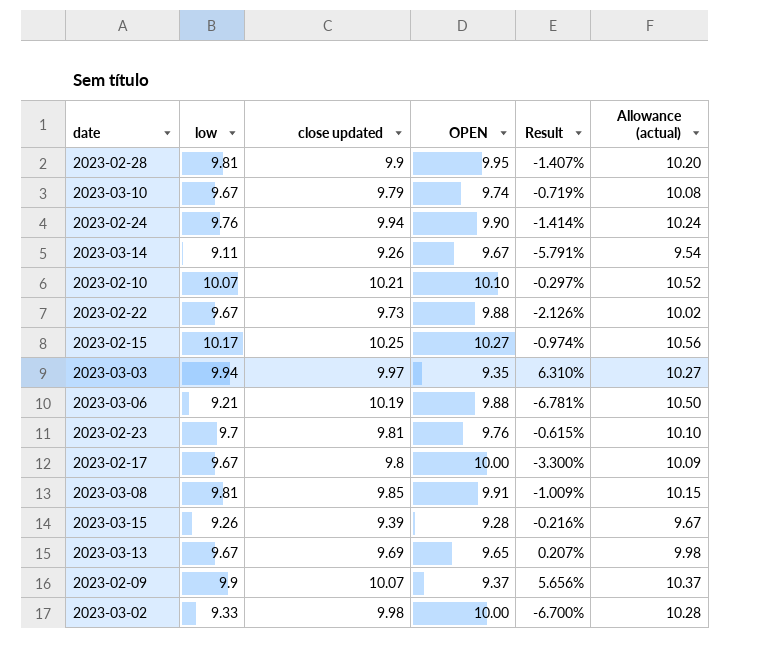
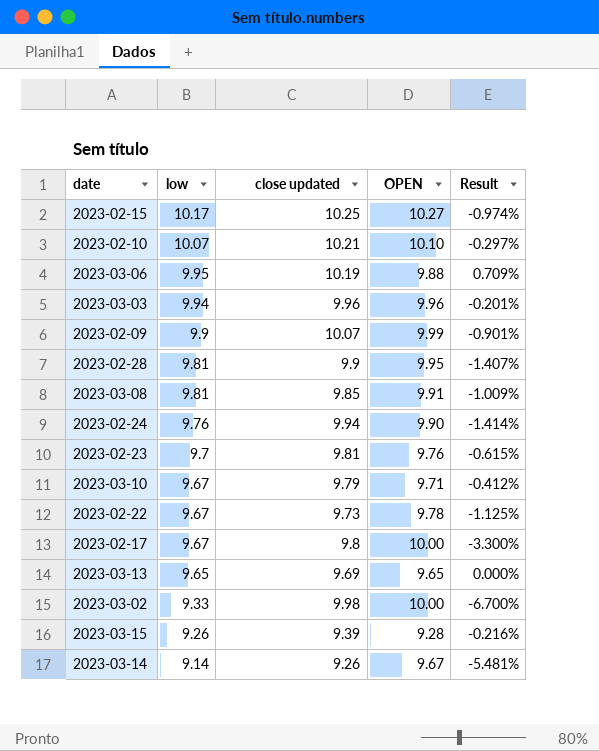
row order: none -> low descending
column Allowance (actual) | formula: [close updated] * 1.03 -> none
2023-03-06 | low: 9.21 -> 9.95
2023-03-06 | Result: -6.781% -> 0.709%
2023-03-03 | close updated: 9.97 -> 9.96
2023-03-03 | OPEN: 9.35 -> 9.96
2023-03-03 | Result: 6.310% -> -0.201%
2023-02-09 | OPEN: 9.37 -> 9.99
2023-02-09 | Result: 5.656% -> -0.901%
2023-03-10 | OPEN: 9.74 -> 9.71
2023-03-10 | Result: -0.719% -> -0.412%
2023-02-22 | OPEN: 9.88 -> 9.78
2023-02-22 | Result: -2.126% -> -1.125%
2023-03-13 | low: 9.67 -> 9.65
2023-03-13 | Result: 0.207% -> 0.000%
2023-03-14 | low: 9.11 -> 9.14
2023-03-14 | Result: -5.791% -> -5.481%

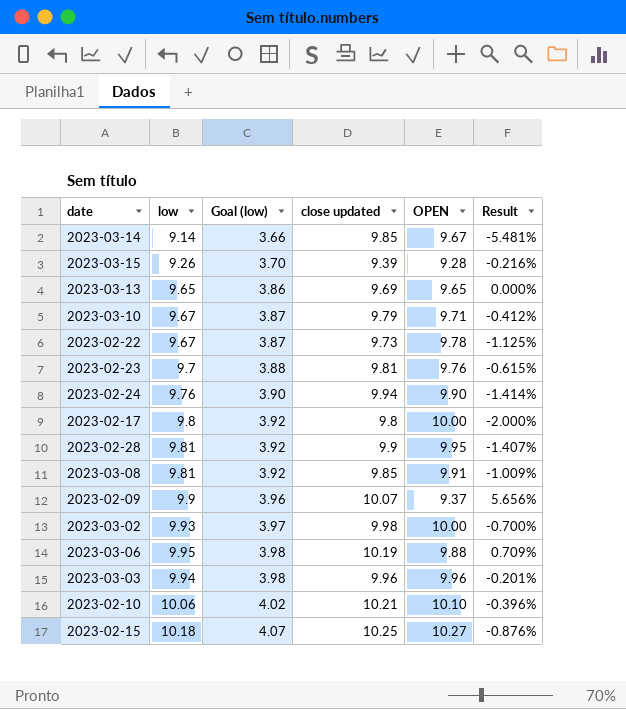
row order: low descending -> Goal (low) ascending
column Goal (low) | formula: none -> [low] * 0.4
2023-03-14 | close updated: 9.26 -> 9.85
2023-02-17 | low: 9.67 -> 9.8
2023-02-17 | Result: -3.300% -> -2.000%
2023-02-09 | OPEN: 9.99 -> 9.37
2023-02-09 | Result: -0.901% -> 5.656%
2023-03-02 | low: 9.33 -> 9.93
2023-03-02 | Result: -6.700% -> -0.700%
2023-02-10 | low: 10.07 -> 10.06
2023-02-10 | Result: -0.297% -> -0.396%
2023-02-15 | low: 10.17 -> 10.18
2023-02-15 | Result: -0.974% -> -0.876%

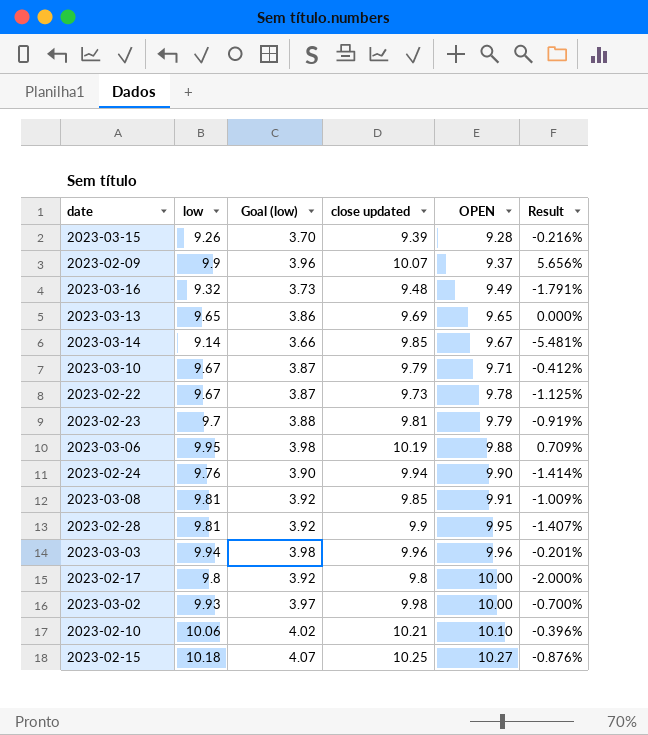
row order: Goal (low) ascending -> OPEN ascending
row 2023-03-16: none -> 9.32 | 3.73 | 9.48 | 9.49 | -1.791%
2023-02-23 | OPEN: 9.76 -> 9.79
2023-02-23 | Result: -0.615% -> -0.919%

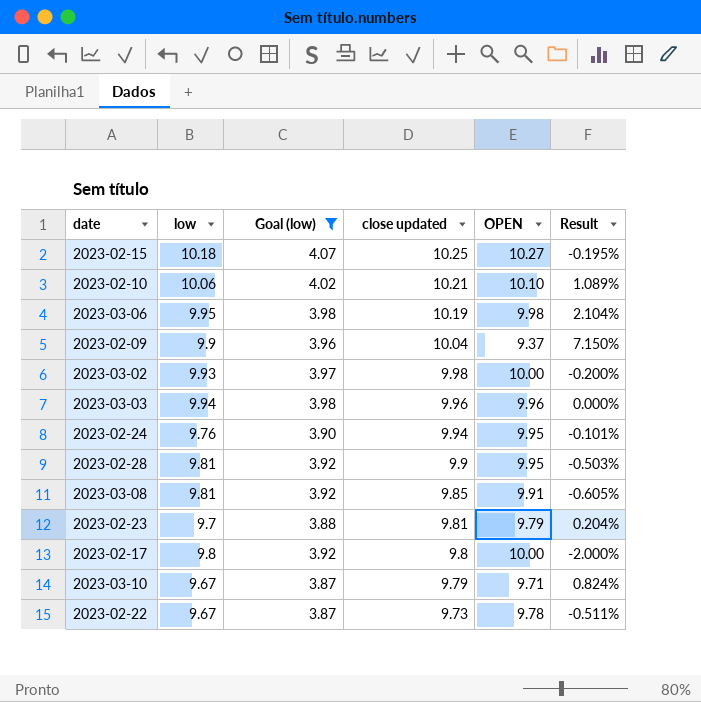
filter: none -> Goal (low) >= 3.87
row order: OPEN ascending -> close updated descending
column Result | formula: ([low] - [OPEN]) / [OPEN] -> ([close updated] - [OPEN]) / [OPEN]
2023-03-06 | OPEN: 9.88 -> 9.98
2023-02-09 | close updated: 10.07 -> 10.04
2023-02-24 | OPEN: 9.90 -> 9.95

